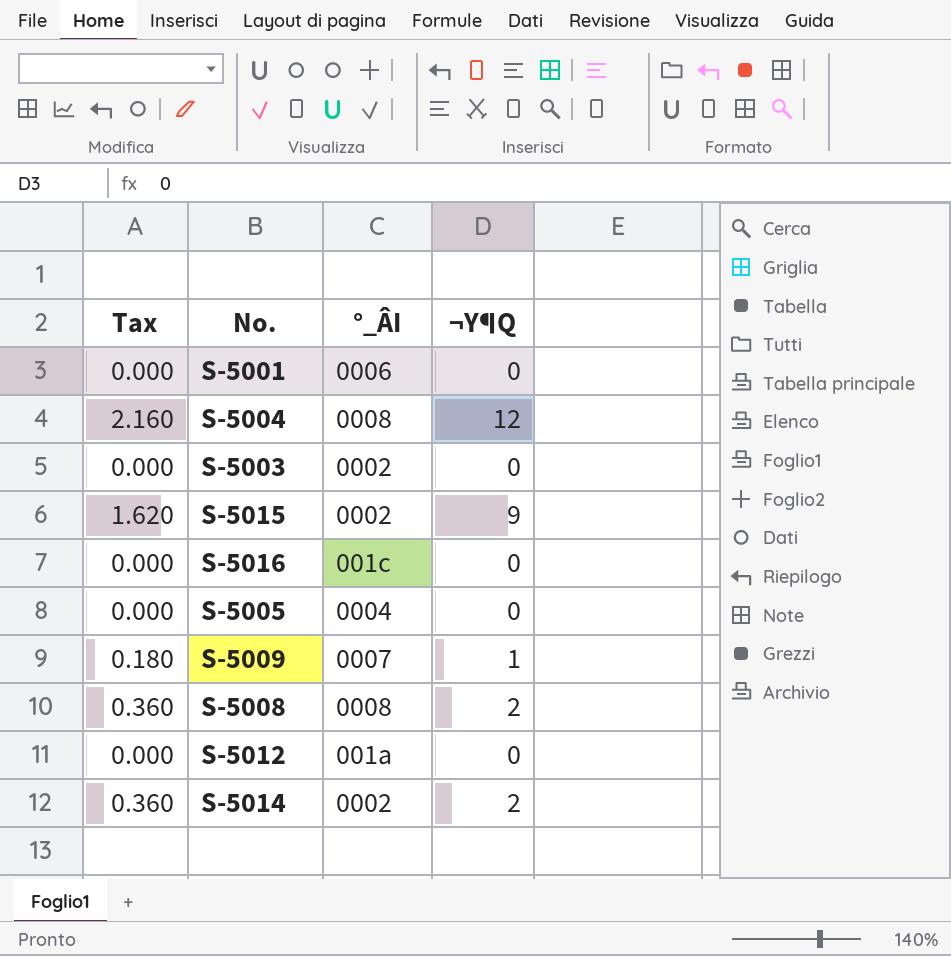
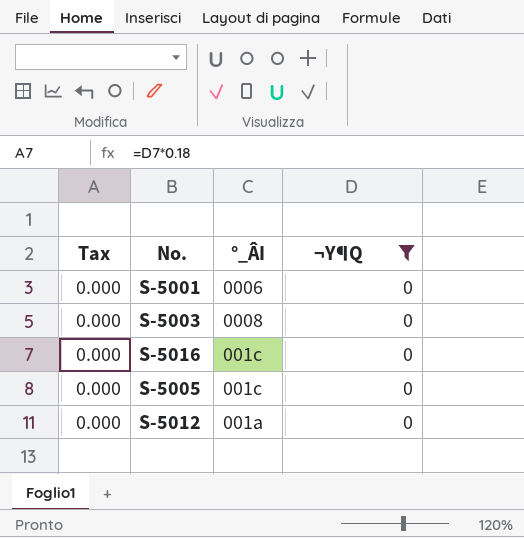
filter: none -> ¬Y¶Q = 0
S-5003 | °_ÂI: 0002 -> 0008
S-5005 | °_ÂI: 0004 -> 001c

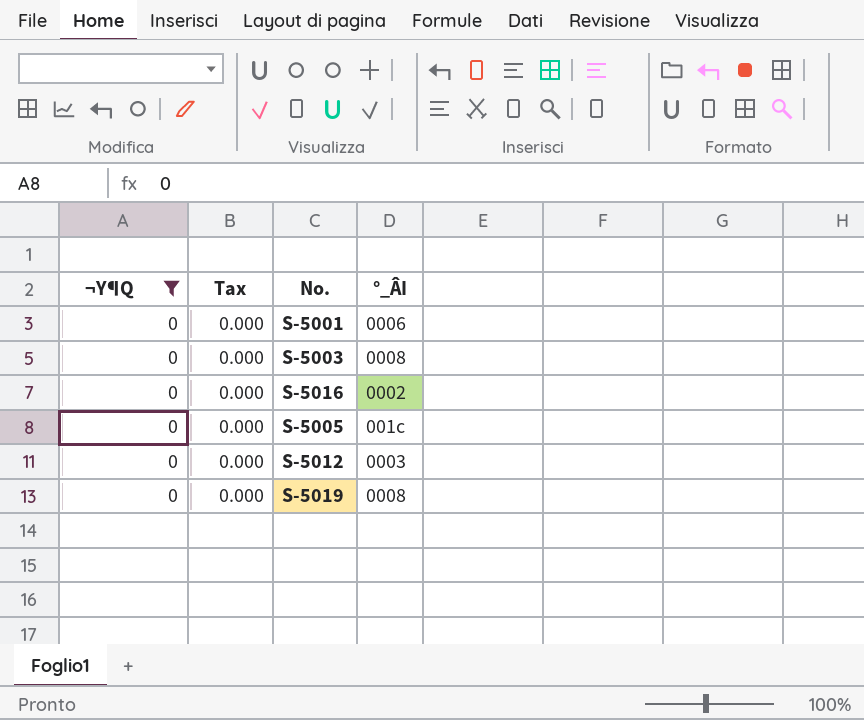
column ¬Y¶Q | position: 4 -> 1
S-5016 | °_ÂI: 001c -> 0002
S-5012 | °_ÂI: 001a -> 0003
row S-5019: none -> 0 | 0.000 | 0008

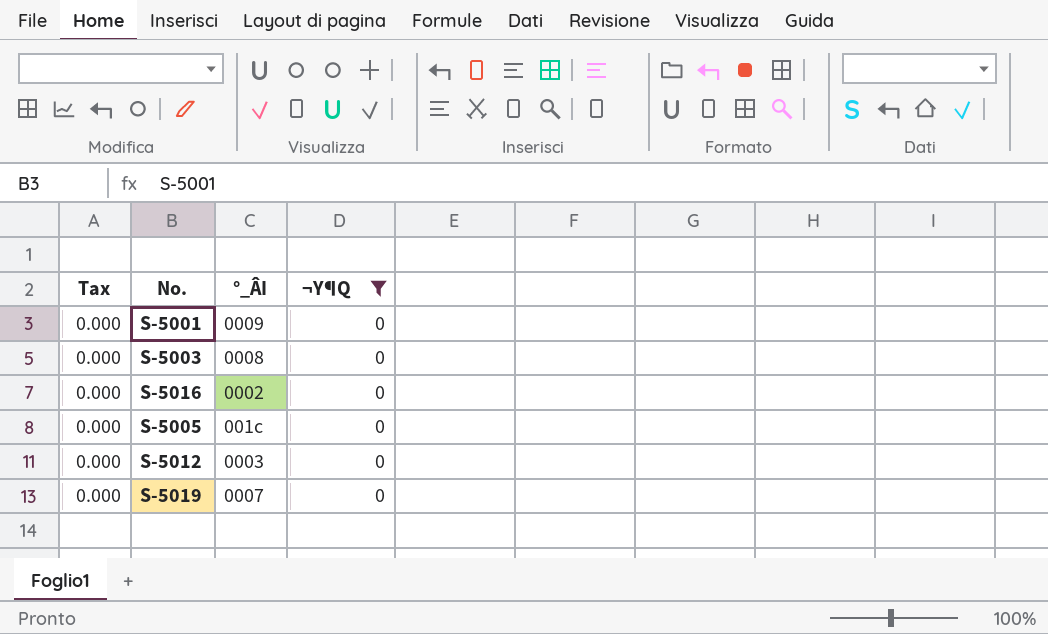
column ¬Y¶Q | position: 1 -> 4
S-5001 | °_ÂI: 0006 -> 0009
S-5019 | °_ÂI: 0008 -> 0007

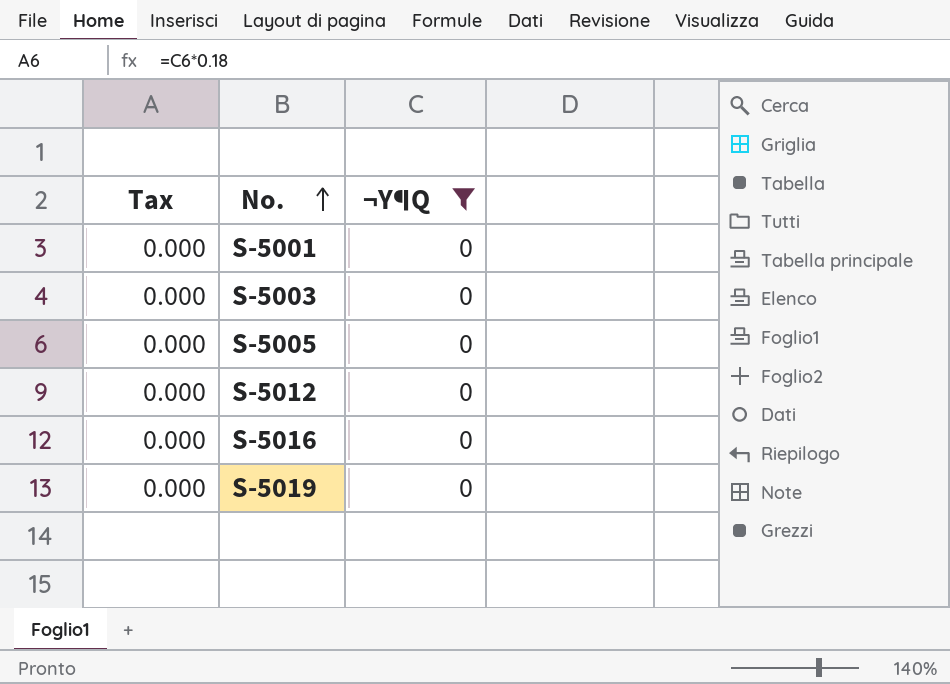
row order: none -> No. ascending
column °_ÂI | position: 3 -> none

